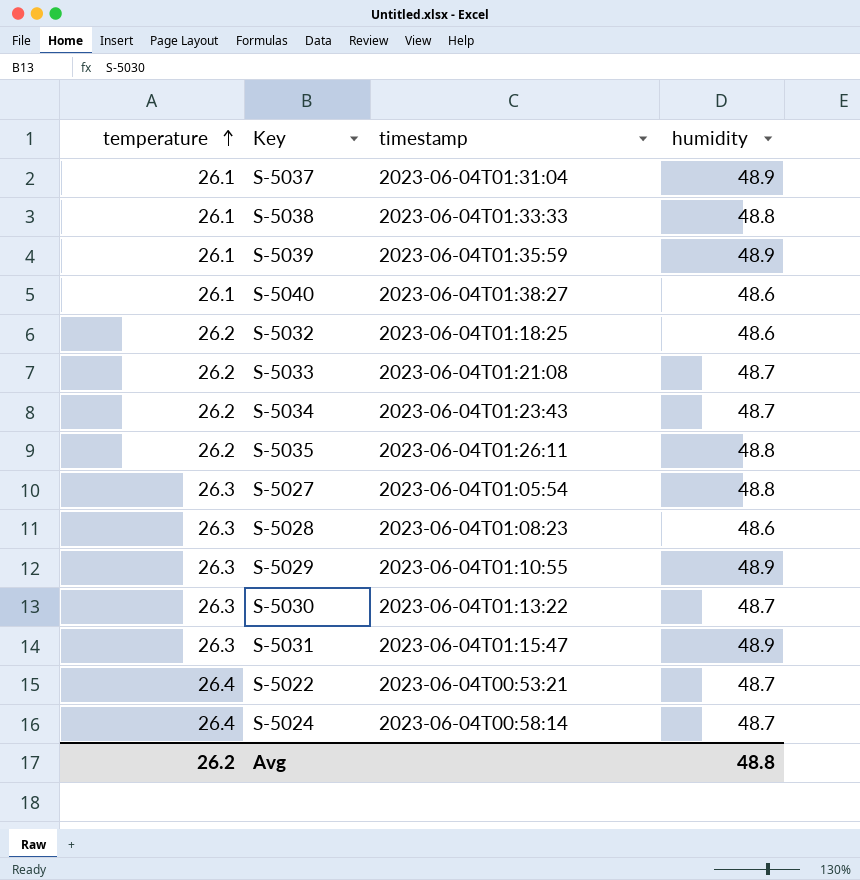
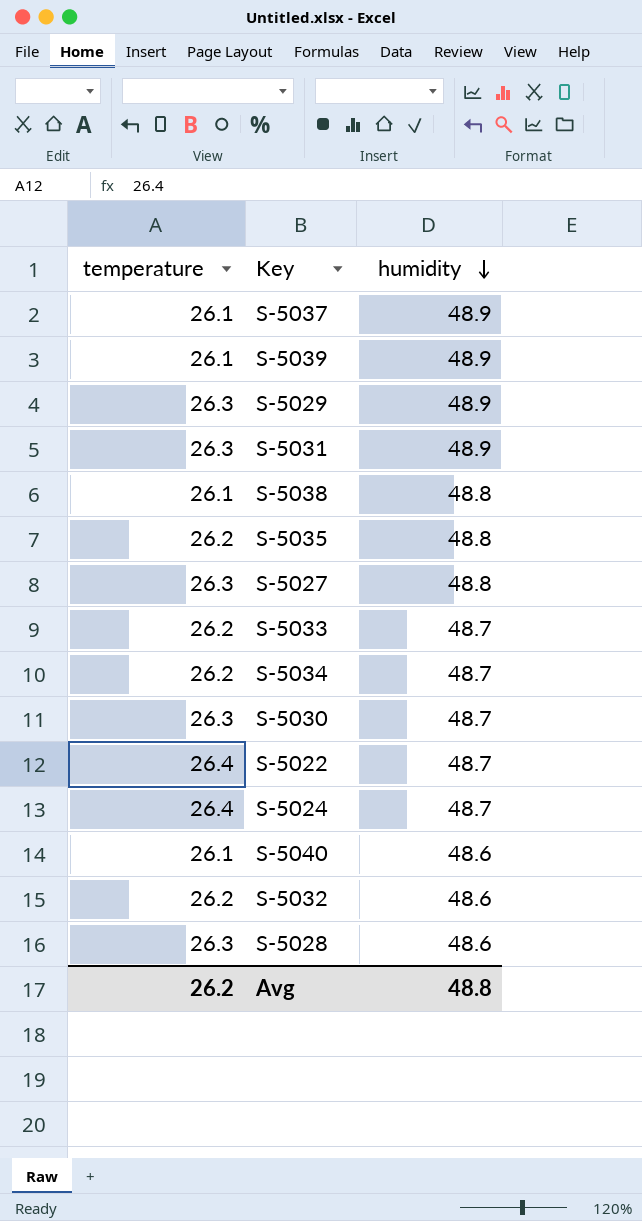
row order: temperature ascending -> humidity descending
column timestamp | position: 3 -> none

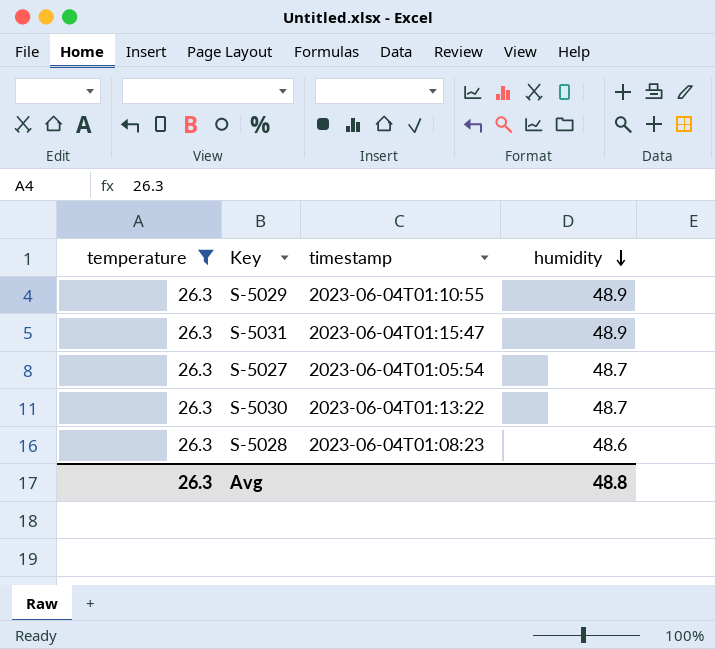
filter: none -> temperature = 26.3
column timestamp | position: none -> 3
S-5027 | humidity: 48.8 -> 48.7
Avg | temperature: 26.2 -> 26.3

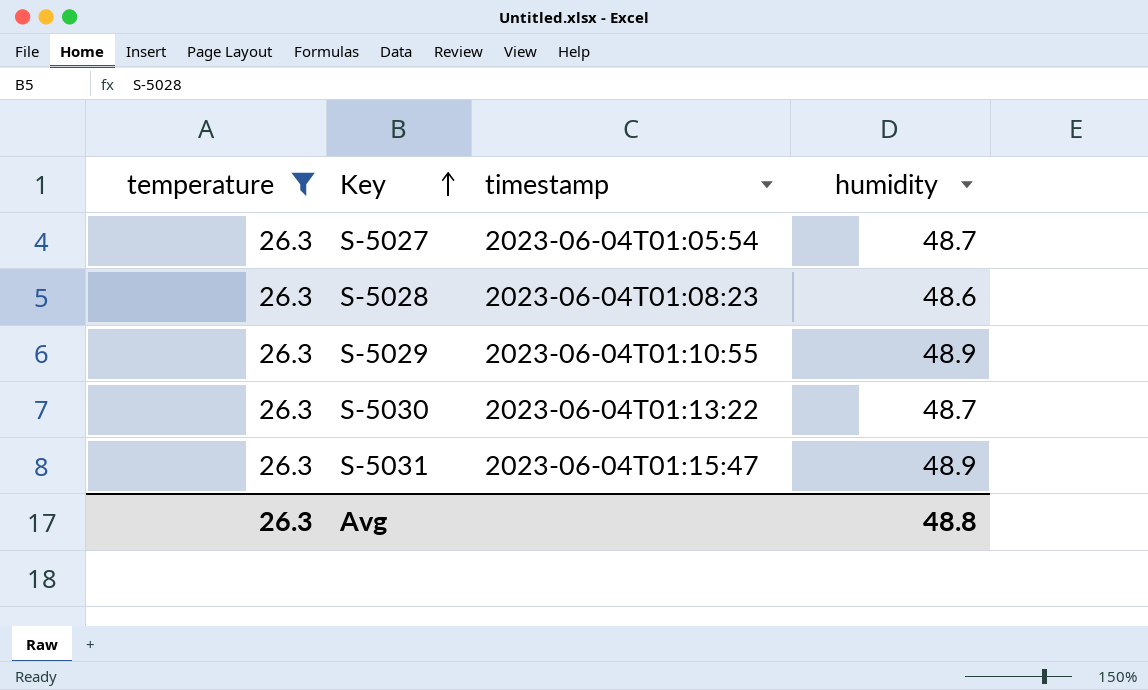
row order: humidity descending -> Key ascending

